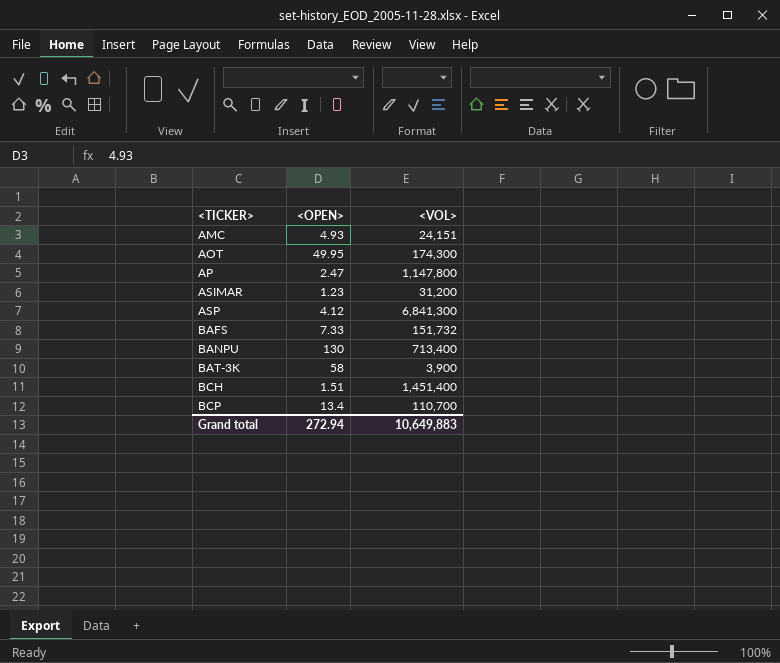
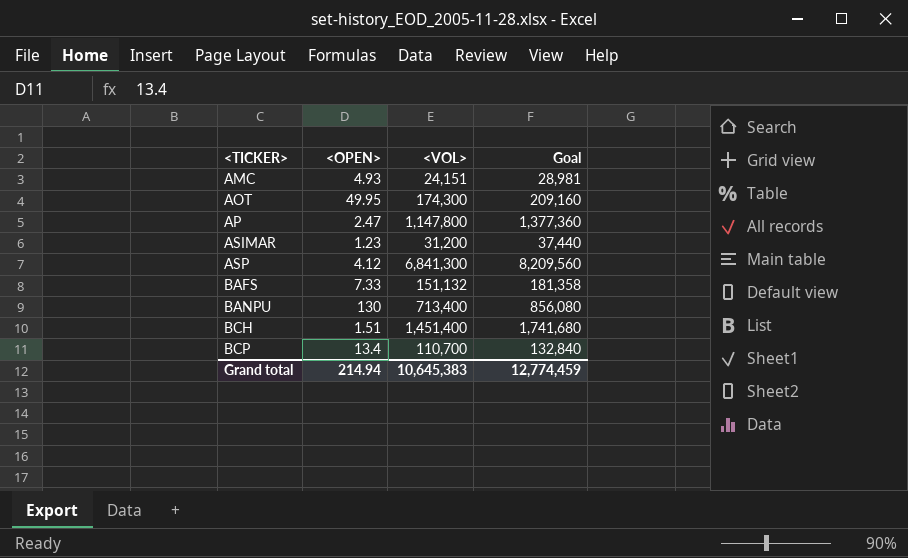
column Goal | formula: none -> [<VOL>] * 1.2
row BAT-3K: 58 | 3,900 -> none
BAFS | <VOL>: 151,732 -> 151,132
Grand total | <OPEN>: 272.94 -> 214.94
Grand total | <VOL>: 10,649,883 -> 10,645,383

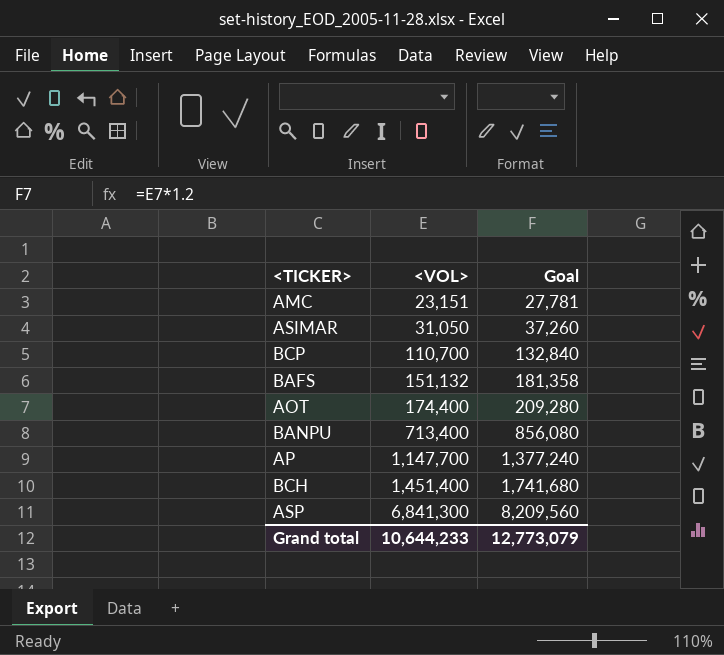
row order: <TICKER> ascending -> <VOL> ascending
column <OPEN> | position: 2 -> none
AMC | <VOL>: 24,151 -> 23,151
AMC | Goal: 28,981 -> 27,781
ASIMAR | <VOL>: 31,200 -> 31,050
ASIMAR | Goal: 37,440 -> 37,260
AOT | <VOL>: 174,300 -> 174,400
AOT | Goal: 209,160 -> 209,280
AP | <VOL>: 1,147,800 -> 1,147,700
AP | Goal: 1,377,360 -> 1,377,240
Grand total | <VOL>: 10,645,383 -> 10,644,233
Grand total | Goal: 12,774,459 -> 12,773,079

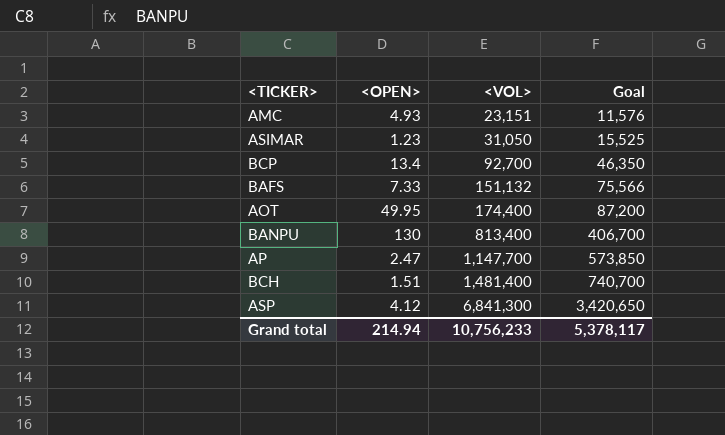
column <OPEN> | position: none -> 2
column Goal | formula: [<VOL>] * 1.2 -> [<VOL>] * 0.5
BCP | <VOL>: 110,700 -> 92,700
BANPU | <VOL>: 713,400 -> 813,400
BCH | <VOL>: 1,451,400 -> 1,481,400
Grand total | <VOL>: 10,644,233 -> 10,756,233
Grand total | Goal: 12,773,079 -> 5,378,117

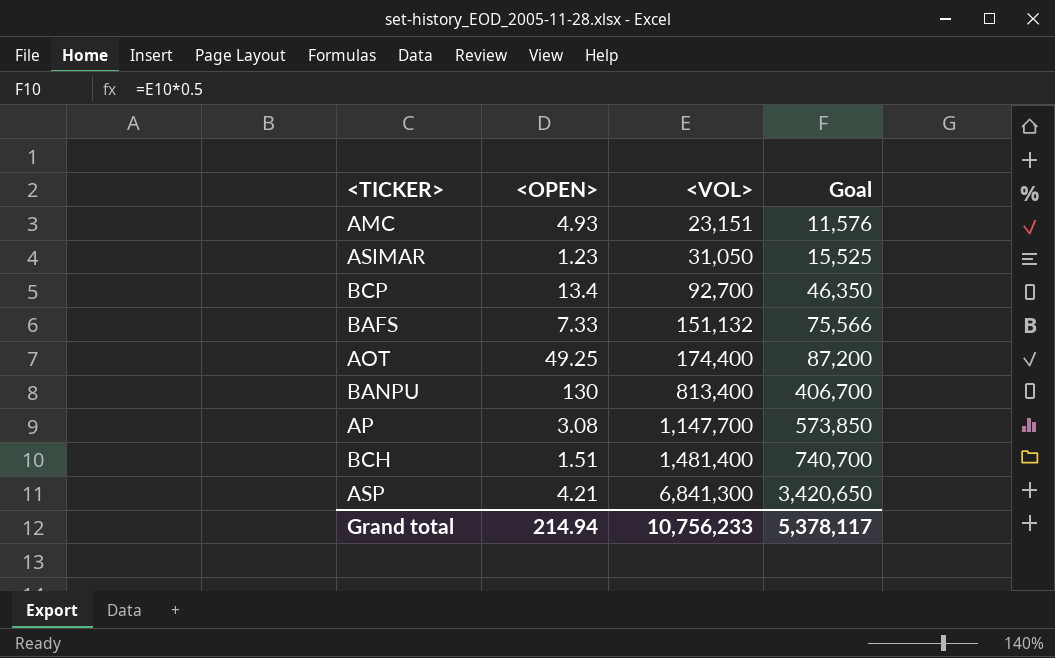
AOT | <OPEN>: 49.95 -> 49.25
AP | <OPEN>: 2.47 -> 3.08
ASP | <OPEN>: 4.12 -> 4.21

